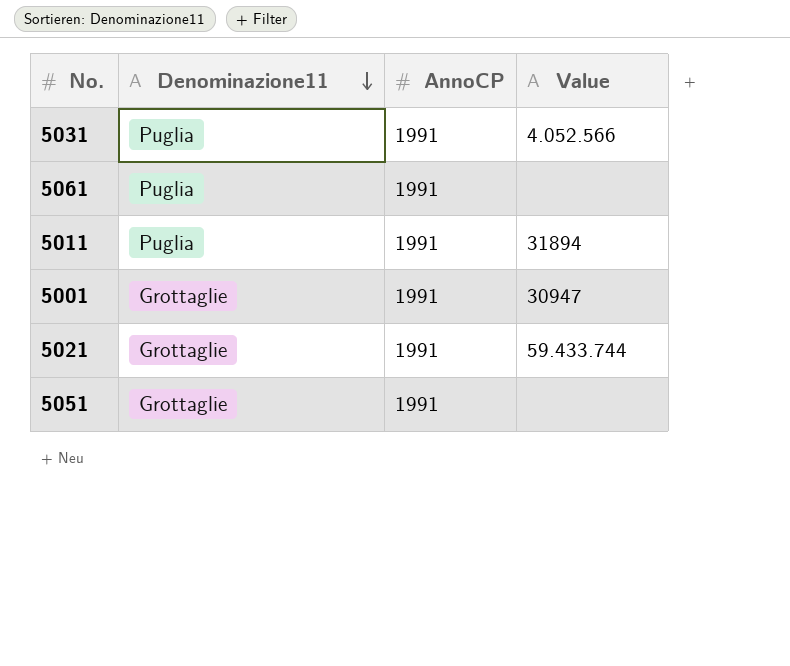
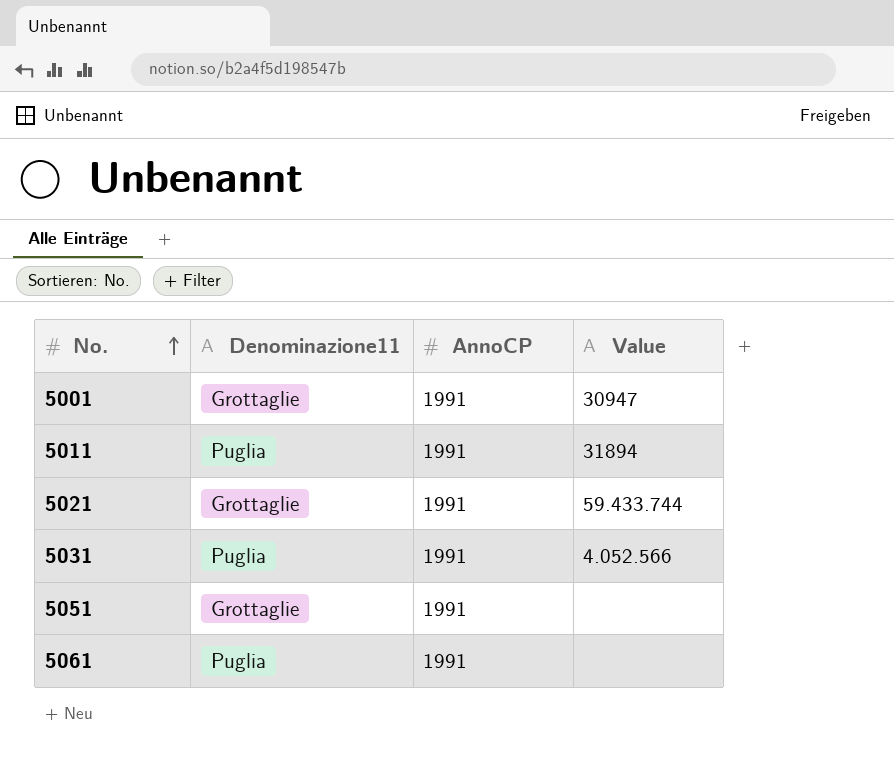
row order: Denominazione11 descending -> No. ascending

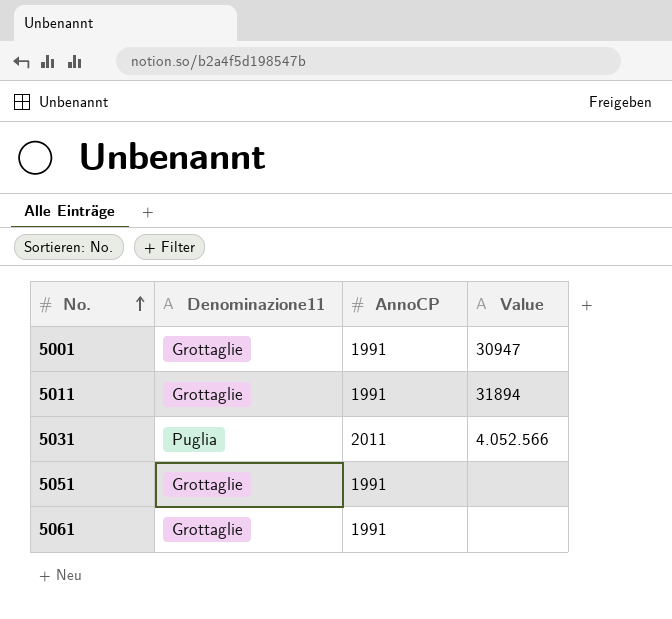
row 5021: Grottaglie | 1991 | 59.433.744 -> none
5011 | Denominazione11: Puglia -> Grottaglie
5031 | AnnoCP: 1991 -> 2011
5061 | Denominazione11: Puglia -> Grottaglie

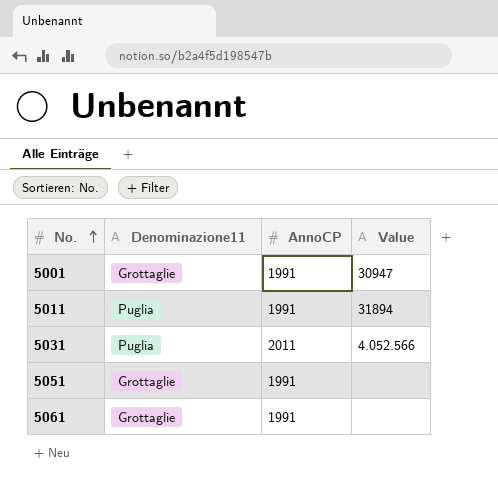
5011 | Denominazione11: Grottaglie -> Puglia

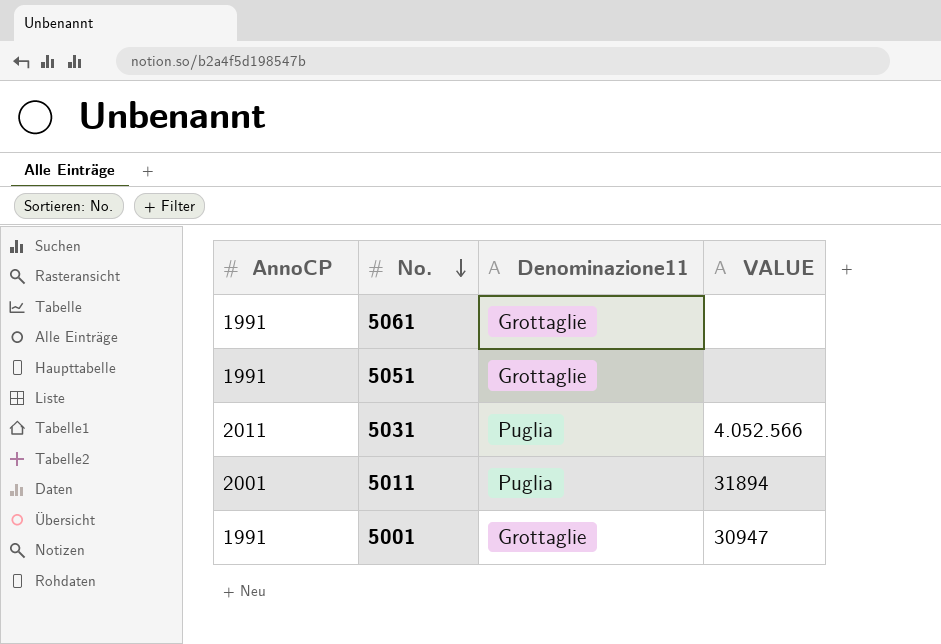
row order: No. ascending -> No. descending
column AnnoCP | position: 3 -> 1
column name: Value -> VALUE
5011 | AnnoCP: 1991 -> 2001

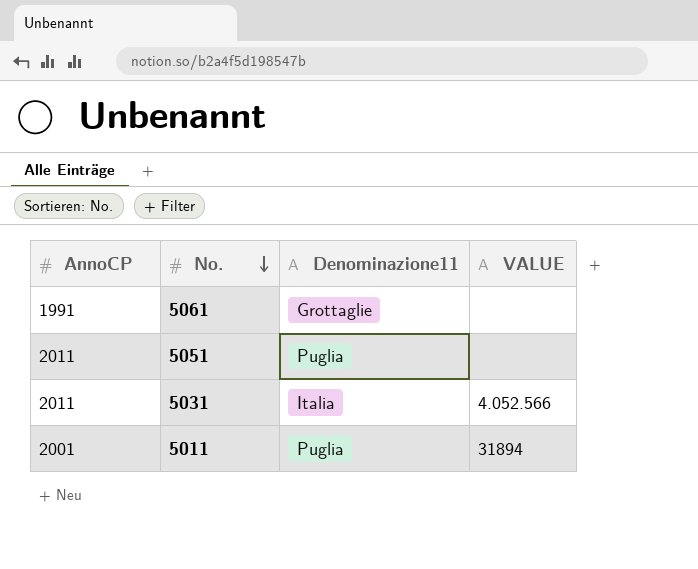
row 5001: 1991 | Grottaglie | 30947 -> none
5051 | AnnoCP: 1991 -> 2011
5051 | Denominazione11: Grottaglie -> Puglia
5031 | Denominazione11: Puglia -> Italia

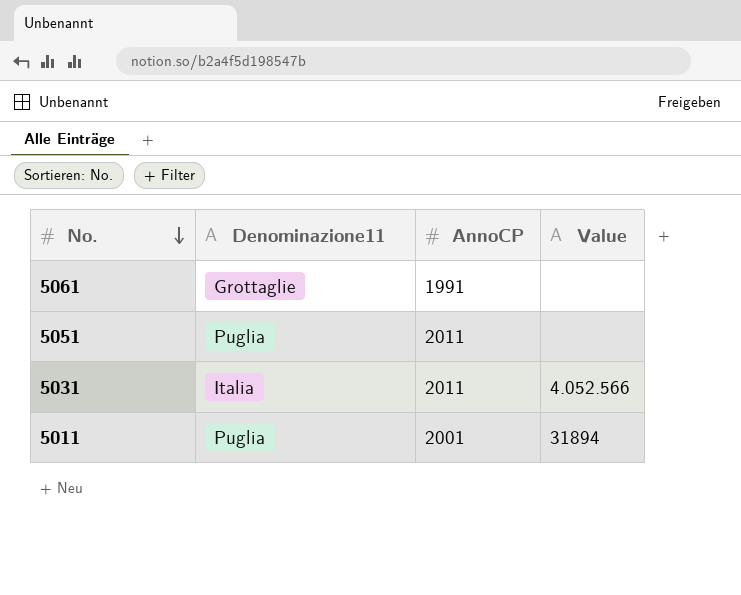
column AnnoCP | position: 1 -> 3
column name: VALUE -> Value

